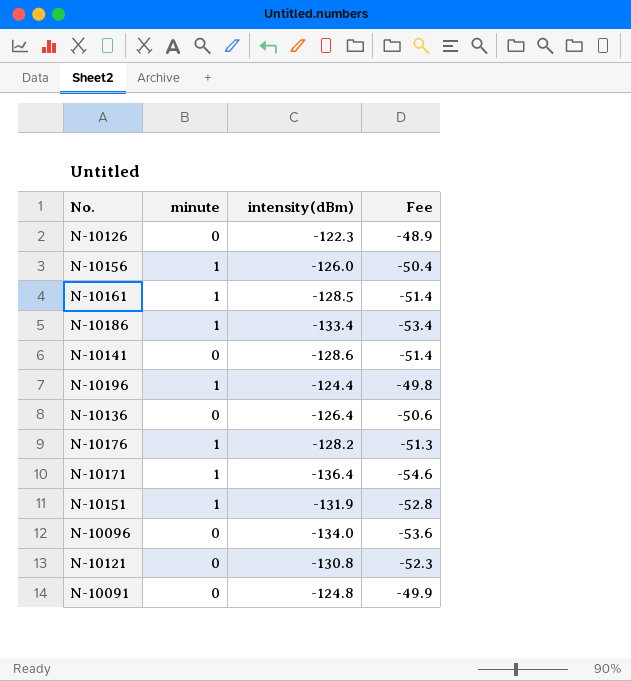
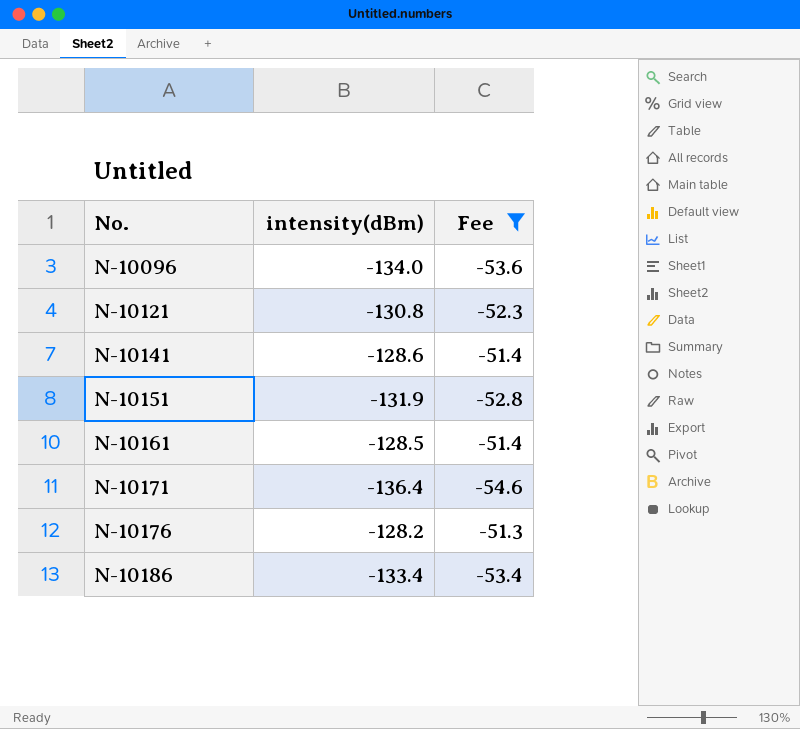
filter: none -> Fee <= -51.3
row order: none -> No. ascending
column minute | position: 2 -> none

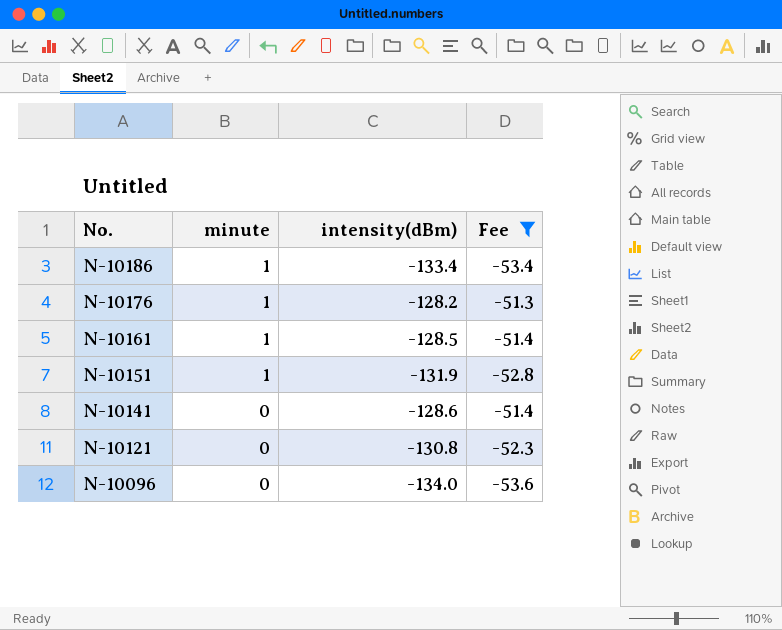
row order: No. ascending -> No. descending
column minute | position: none -> 2
row N-10171: -136.4 | -54.6 -> none

